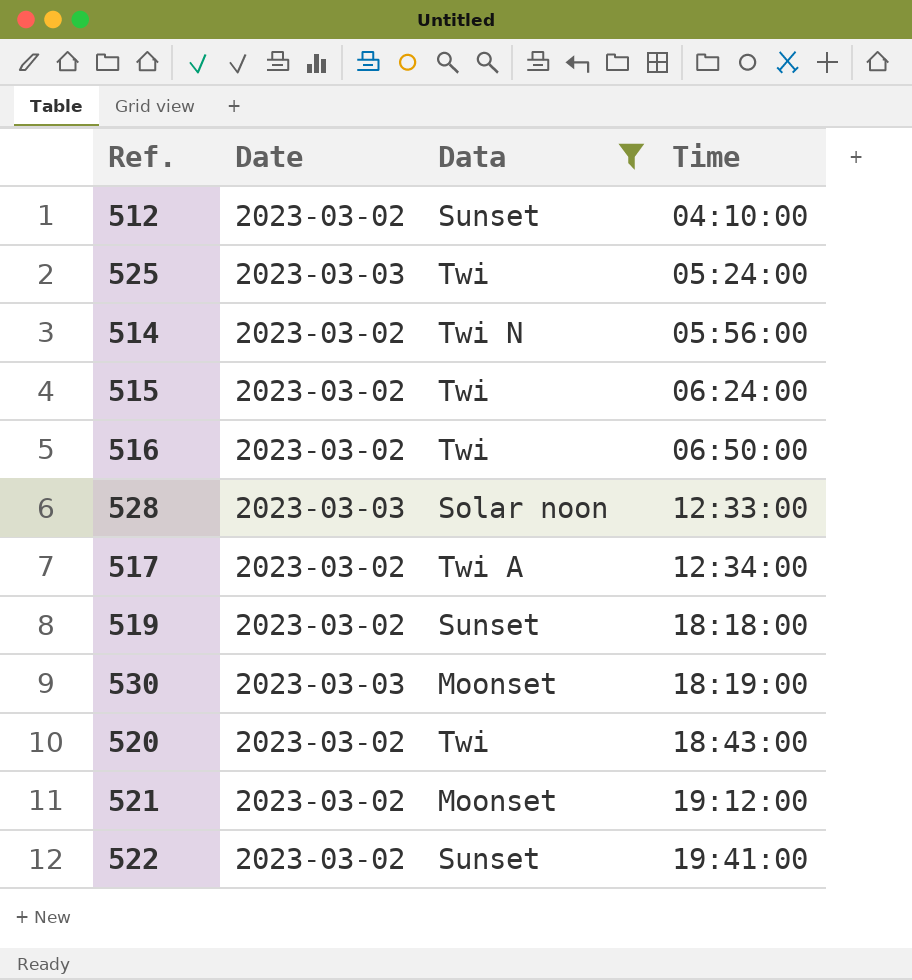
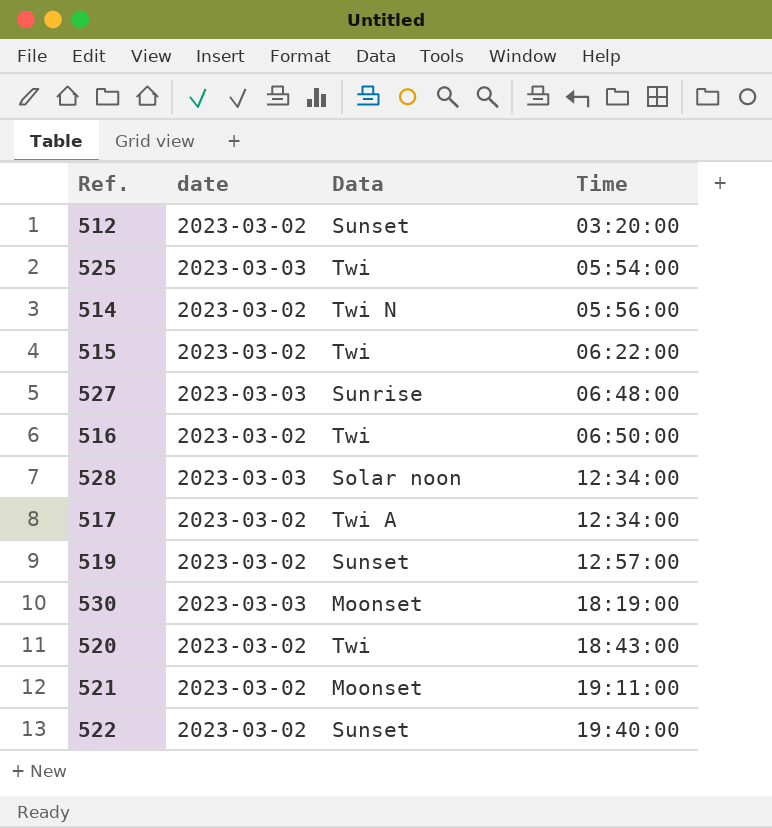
filter: Data != Sunrise -> none
column name: Date -> date
512 | Time: 04:10:00 -> 03:20:00
525 | Time: 05:24:00 -> 05:54:00
515 | Time: 06:24:00 -> 06:22:00
528 | Time: 12:33:00 -> 12:34:00
519 | Time: 18:18:00 -> 12:57:00
521 | Time: 19:12:00 -> 19:11:00
522 | Time: 19:41:00 -> 19:40:00

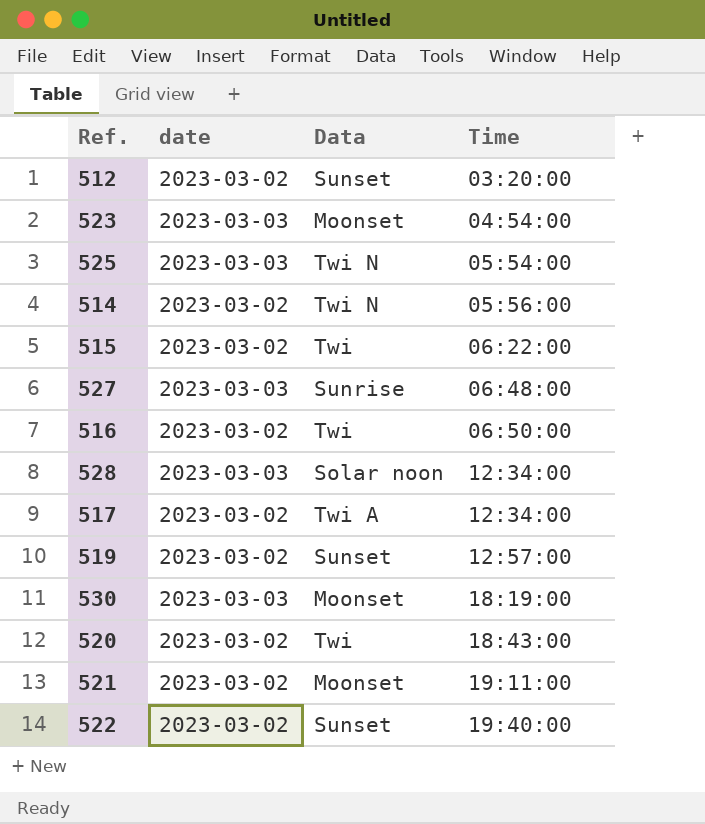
row 523: none -> 2023-03-03 | Moonset | 04:54:00
525 | Data: Twi -> Twi N

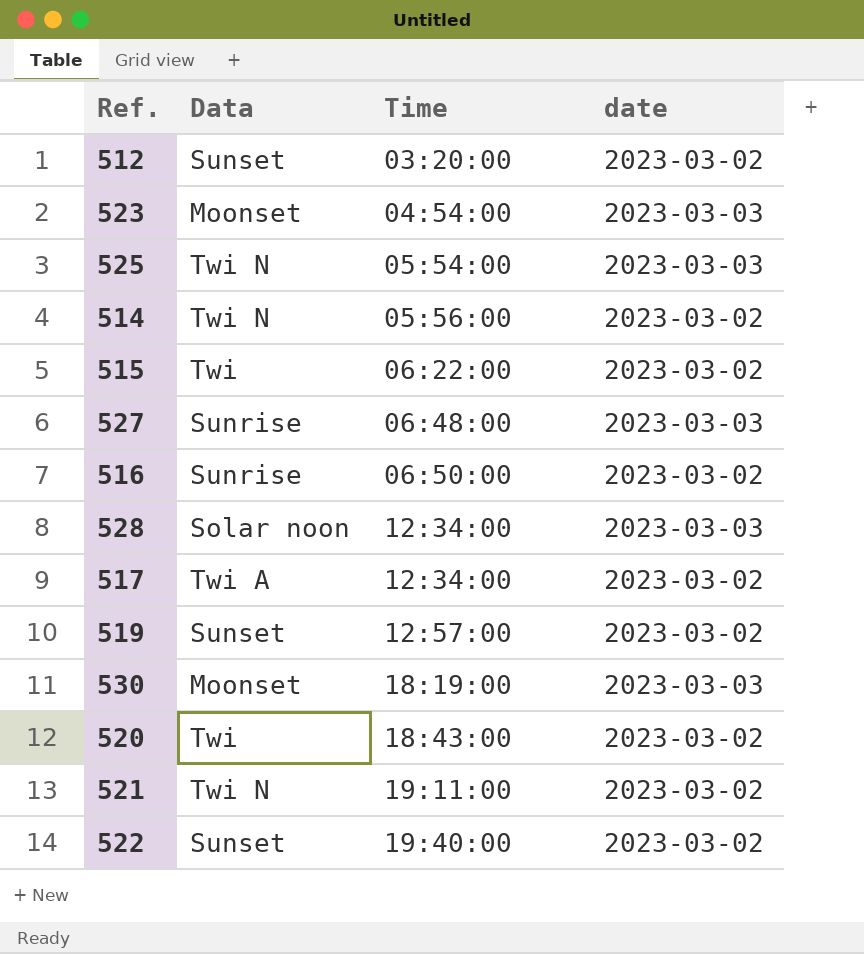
column date | position: 2 -> 4
516 | Data: Twi -> Sunrise
521 | Data: Moonset -> Twi N

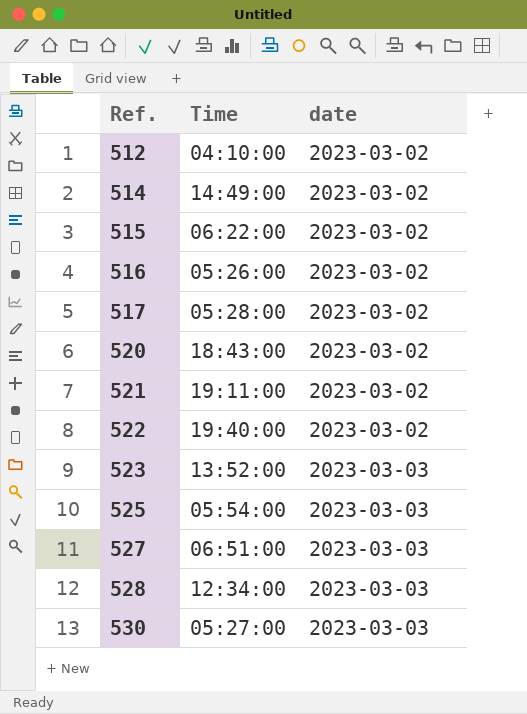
row order: Time ascending -> Ref. ascending
column Data | position: 2 -> none
row 519: Sunset | 12:57:00 | 2023-03-02 -> none
512 | Time: 03:20:00 -> 04:10:00
514 | Time: 05:56:00 -> 14:49:00
516 | Time: 06:50:00 -> 05:26:00
517 | Time: 12:34:00 -> 05:28:00
523 | Time: 04:54:00 -> 13:52:00
527 | Time: 06:48:00 -> 06:51:00
530 | Time: 18:19:00 -> 05:27:00

